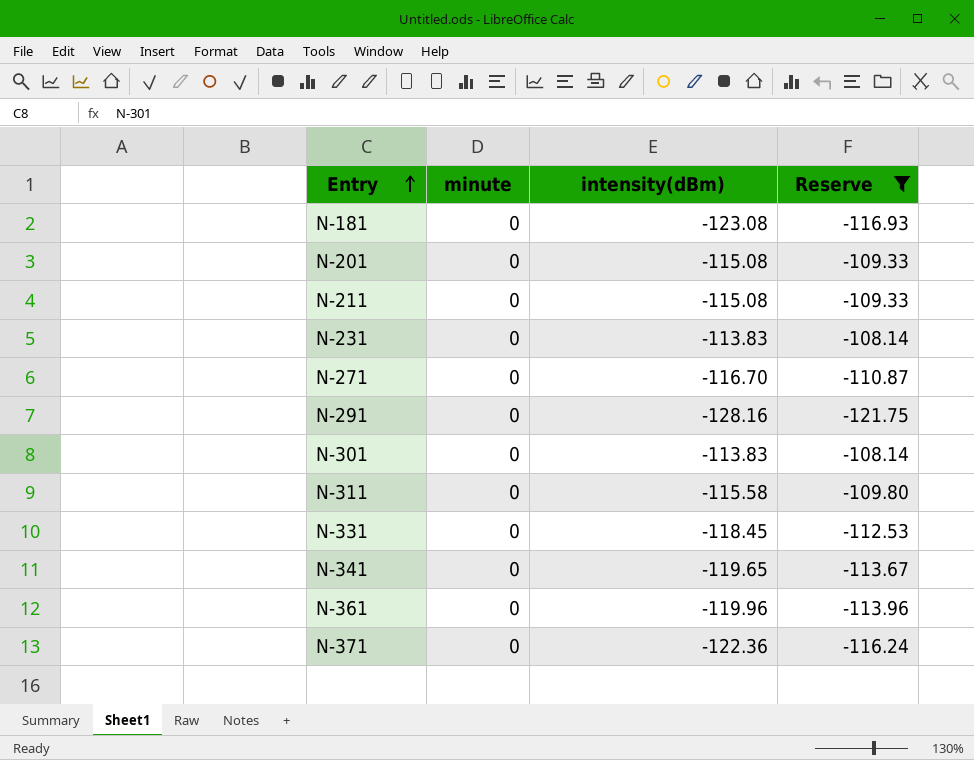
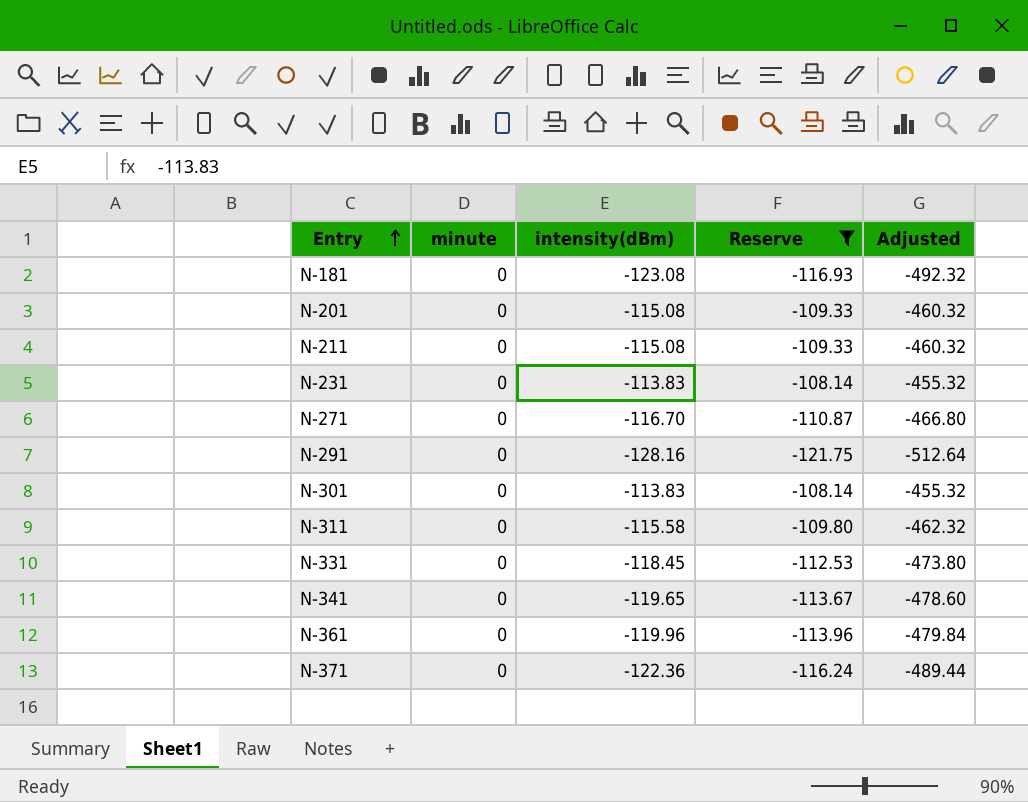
column Adjusted | formula: none -> [intensity(dBm)] * 4

